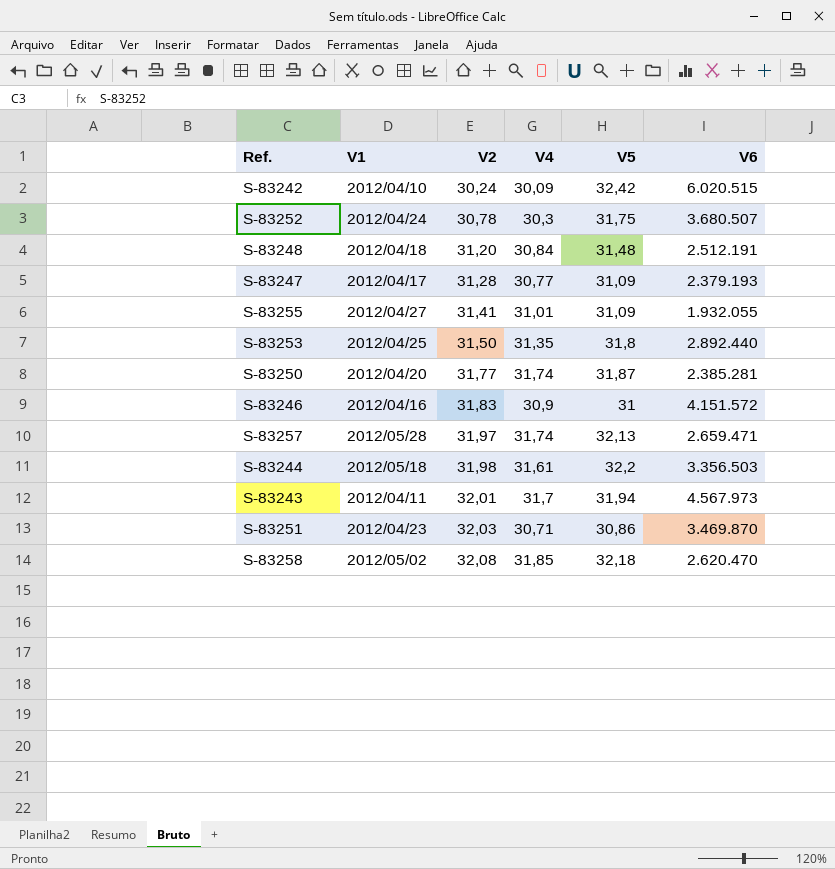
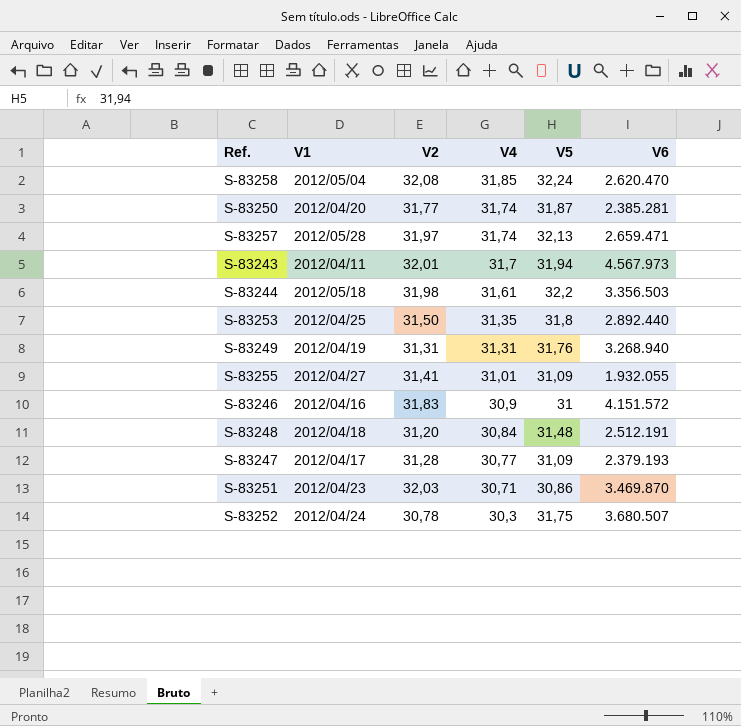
row order: V2 ascending -> V4 descending
row S-83242: 2012/04/10 | 30,24 | 30,09 | 32,42 | 6.020.515 -> none
S-83258 | V1: 2012/05/02 -> 2012/05/04
S-83258 | V5: 32,18 -> 32,24
row S-83249: none -> 2012/04/19 | 31,31 | 31,31 | 31,76 | 3.268.940

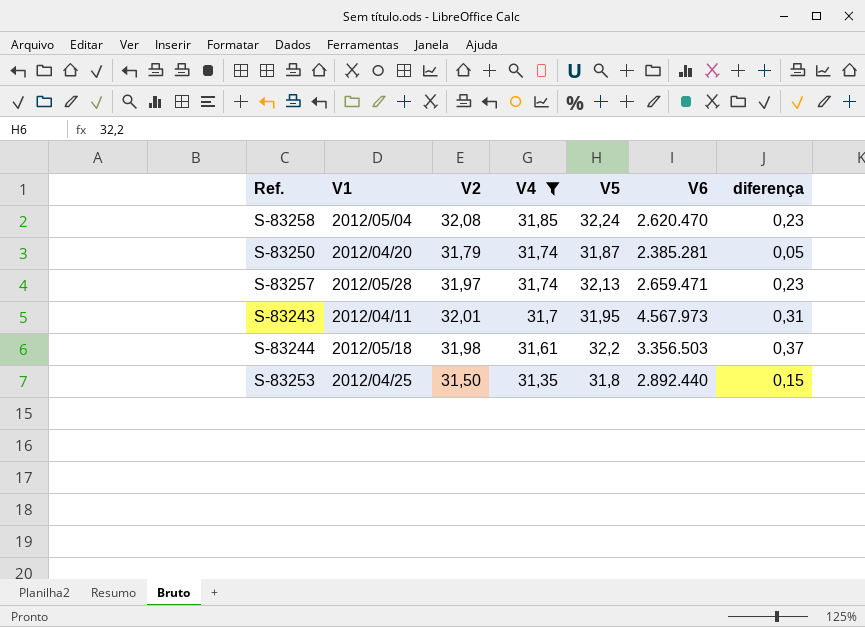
filter: none -> V4 >= 31,35
column diferença | formula: none -> [V2] - [V4]
S-83250 | V2: 31,77 -> 31,79
S-83243 | V5: 31,94 -> 31,95

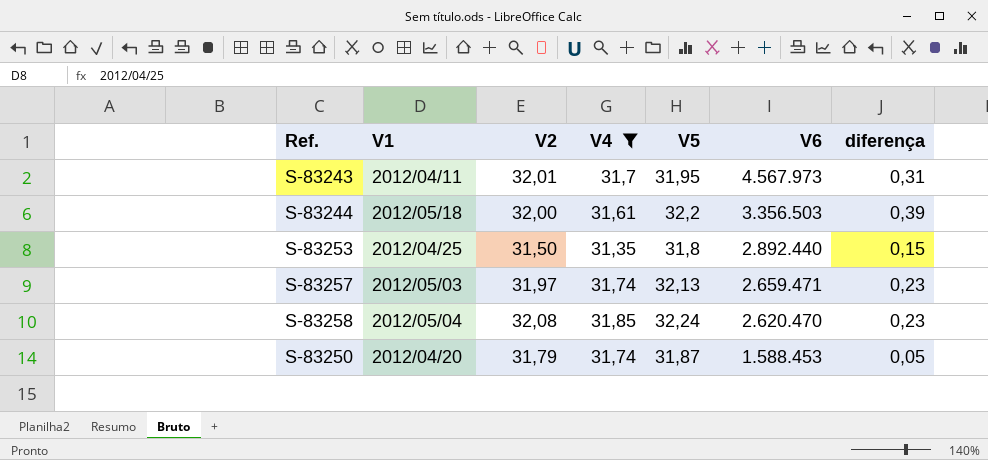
row order: V4 descending -> V6 descending
S-83244 | V2: 31,98 -> 32,00
S-83244 | diferença: 0,37 -> 0,39
S-83257 | V1: 2012/05/28 -> 2012/05/03
S-83250 | V6: 2.385.281 -> 1.588.453

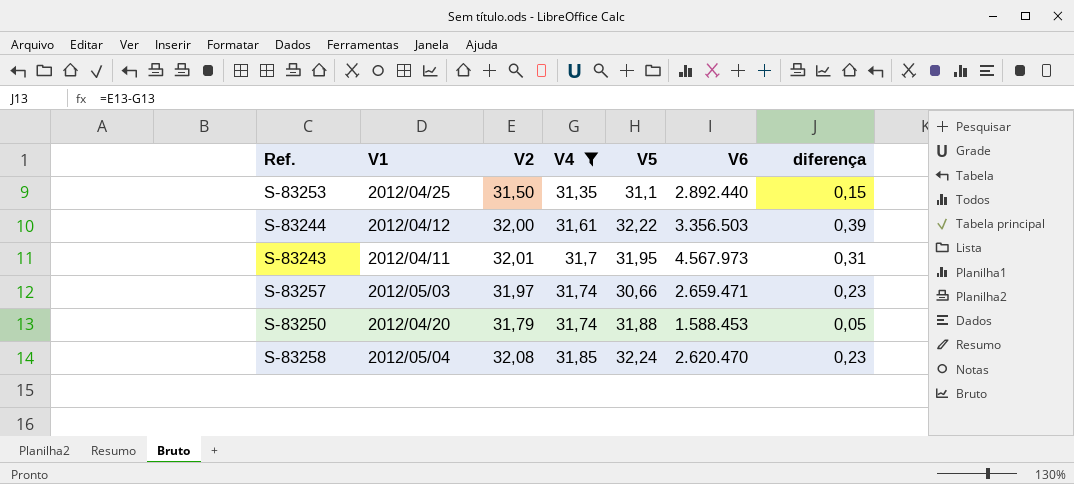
row order: V6 descending -> V4 ascending
S-83253 | V5: 31,8 -> 31,1
S-83244 | V1: 2012/05/18 -> 2012/04/12
S-83244 | V5: 32,2 -> 32,22
S-83257 | V5: 32,13 -> 30,66
S-83250 | V5: 31,87 -> 31,88

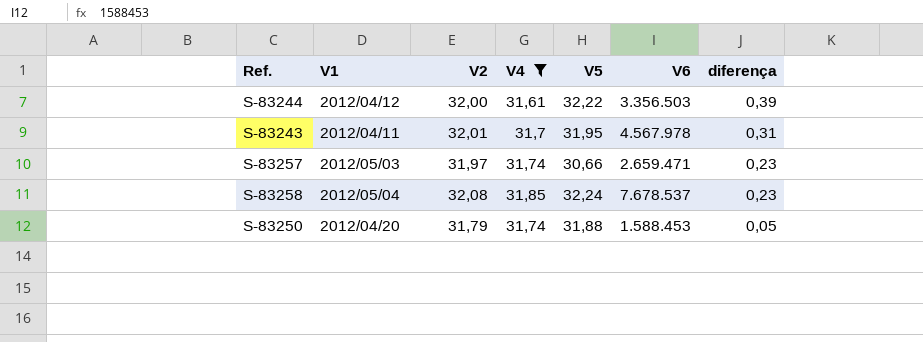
row order: V4 ascending -> diferença descending
row S-83253: 2012/04/25 | 31,50 | 31,35 | 31,1 | 2.892.440 | 0,15 -> none
S-83243 | V6: 4.567.973 -> 4.567.978
S-83258 | V6: 2.620.470 -> 7.678.537

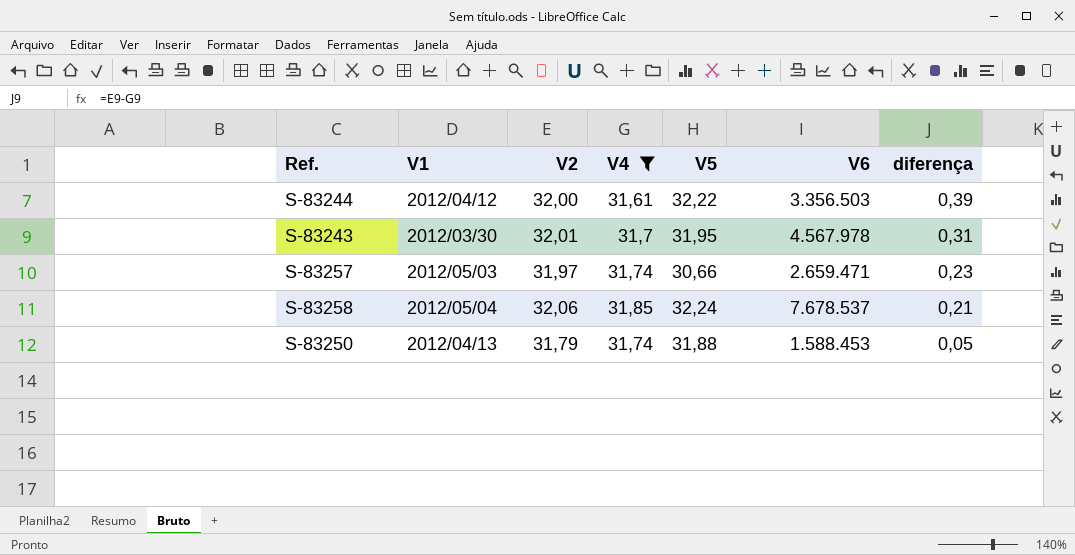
S-83243 | V1: 2012/04/11 -> 2012/03/30
S-83258 | V2: 32,08 -> 32,06
S-83258 | diferença: 0,23 -> 0,21
S-83250 | V1: 2012/04/20 -> 2012/04/13

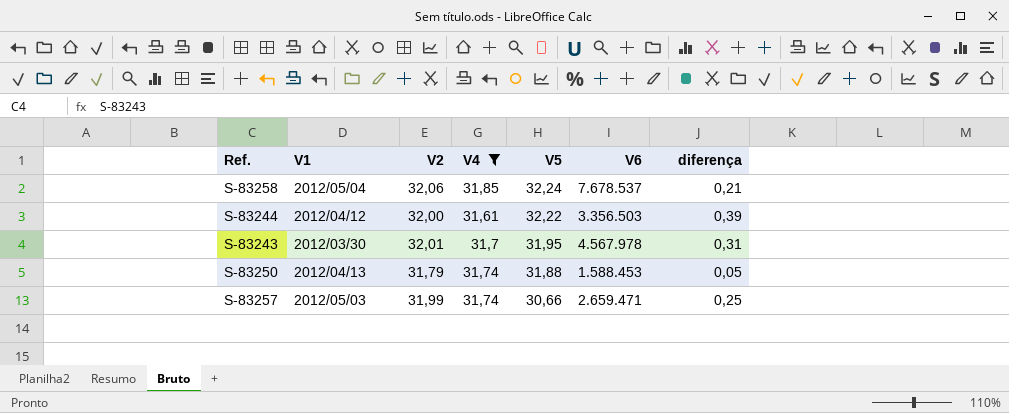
row order: diferença descending -> V5 descending
S-83257 | V2: 31,97 -> 31,99
S-83257 | diferença: 0,23 -> 0,25

